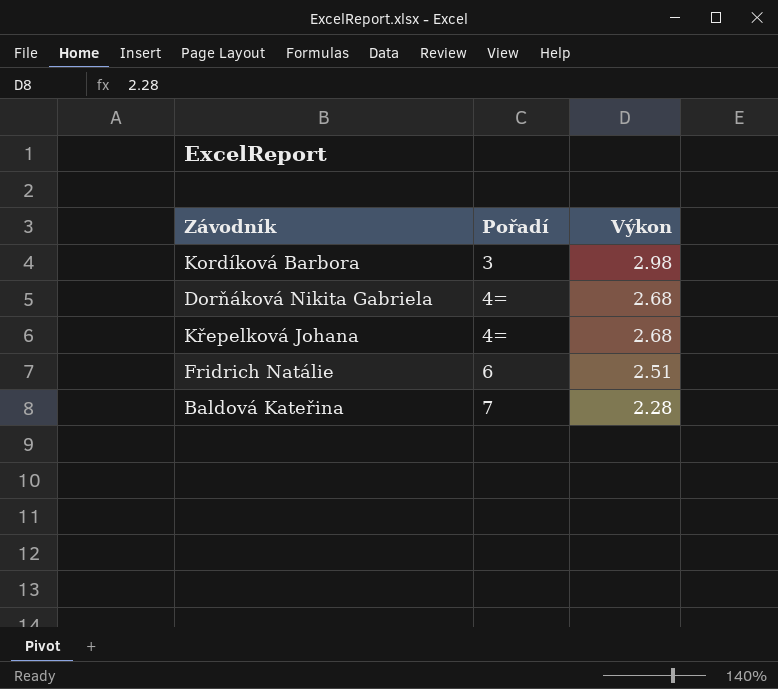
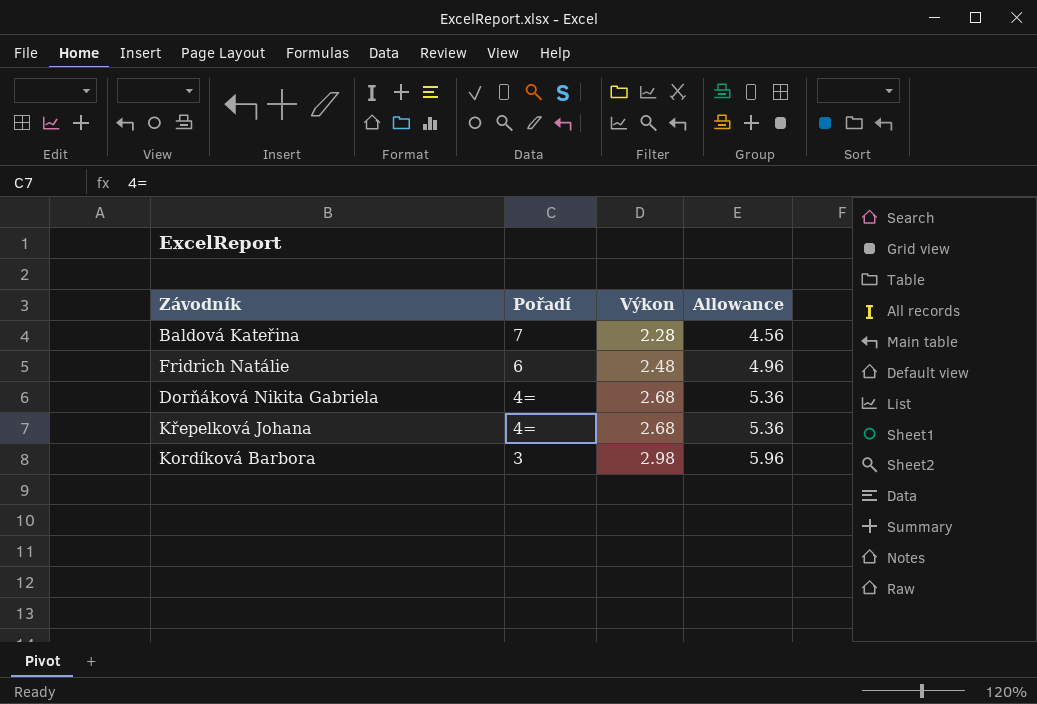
row order: Pořadí ascending -> Pořadí descending
column Allowance | formula: none -> [Výkon] * 2
Fridrich Natálie | Výkon: 2.51 -> 2.48

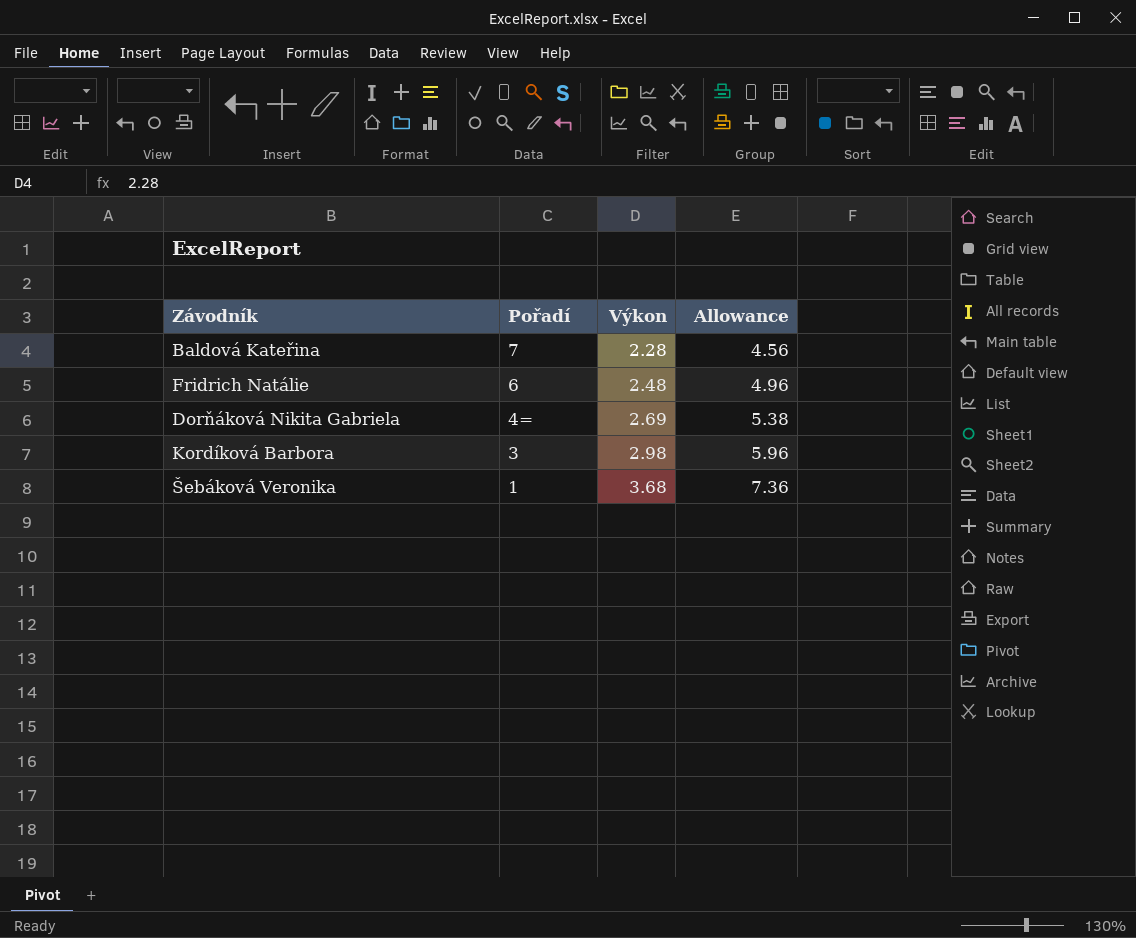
row Křepelková Johana: 4= | 2.68 | 5.36 -> none
Dorňáková Nikita Gabriela | Výkon: 2.68 -> 2.69
Dorňáková Nikita Gabriela | Allowance: 5.36 -> 5.38
row Šebáková Veronika: none -> 1 | 3.68 | 7.36

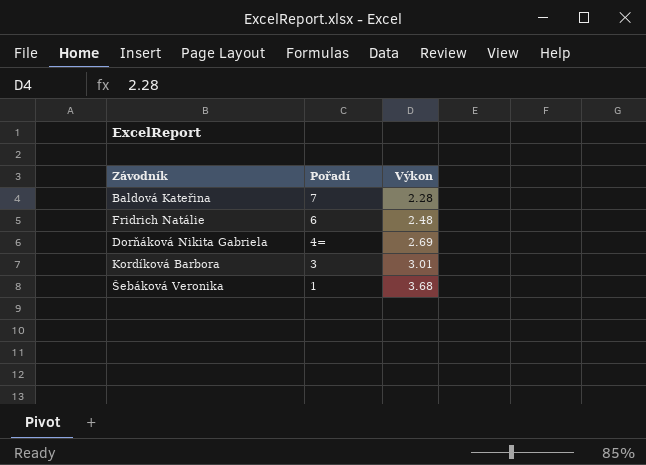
column Allowance | formula: [Výkon] * 2 -> none
Kordíková Barbora | Výkon: 2.98 -> 3.01

